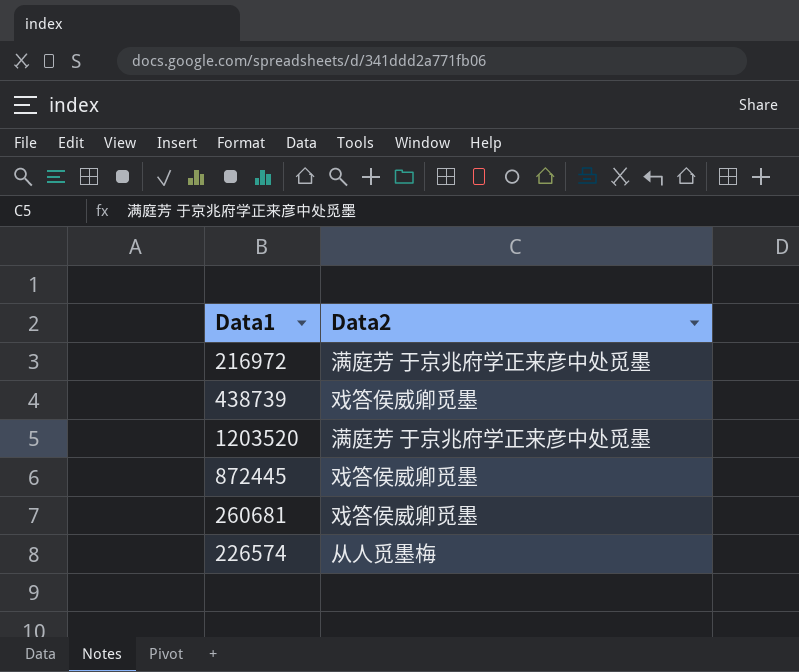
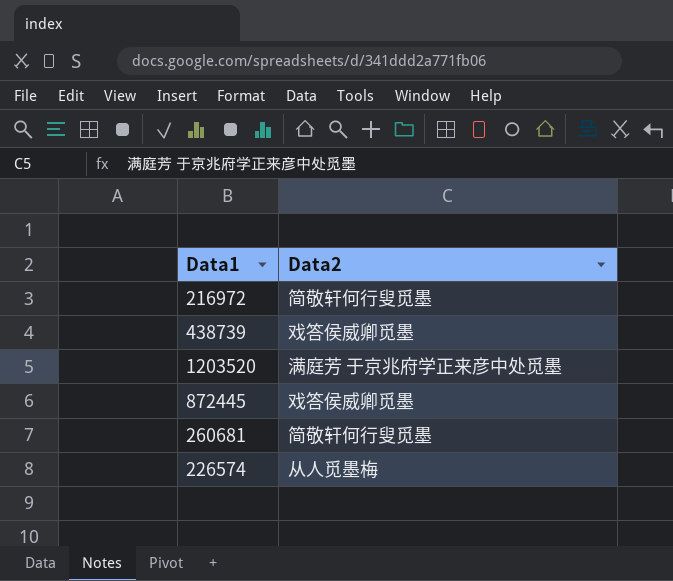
216972 | Data2: 满庭芳 于京兆府学正来彦中处觅墨 -> 简敬轩何行叟觅墨
260681 | Data2: 戏答侯威卿觅墨 -> 简敬轩何行叟觅墨

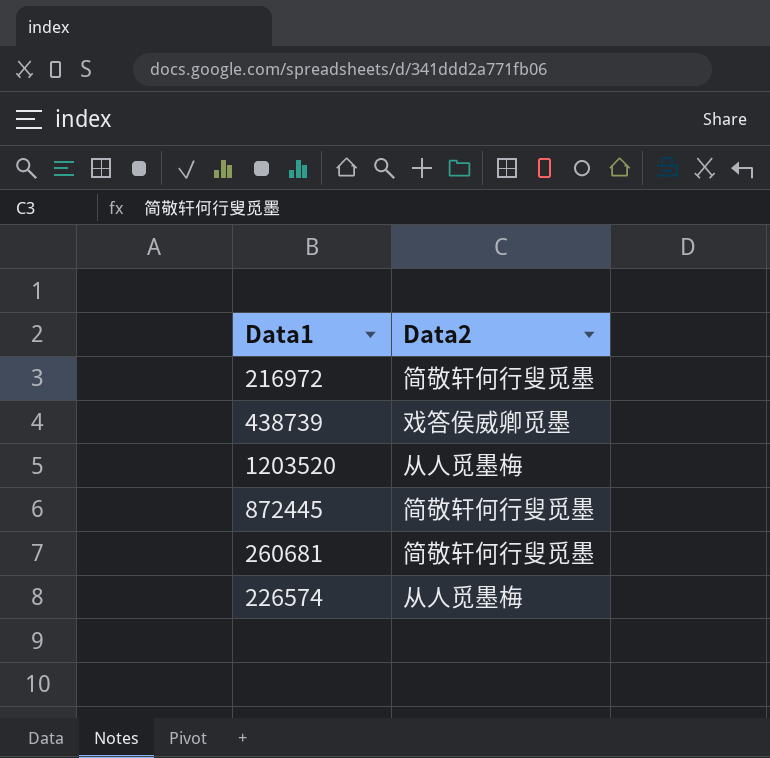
1203520 | Data2: 满庭芳 于京兆府学正来彦中处觅墨 -> 从人觅墨梅
872445 | Data2: 戏答侯威卿觅墨 -> 简敬轩何行叟觅墨

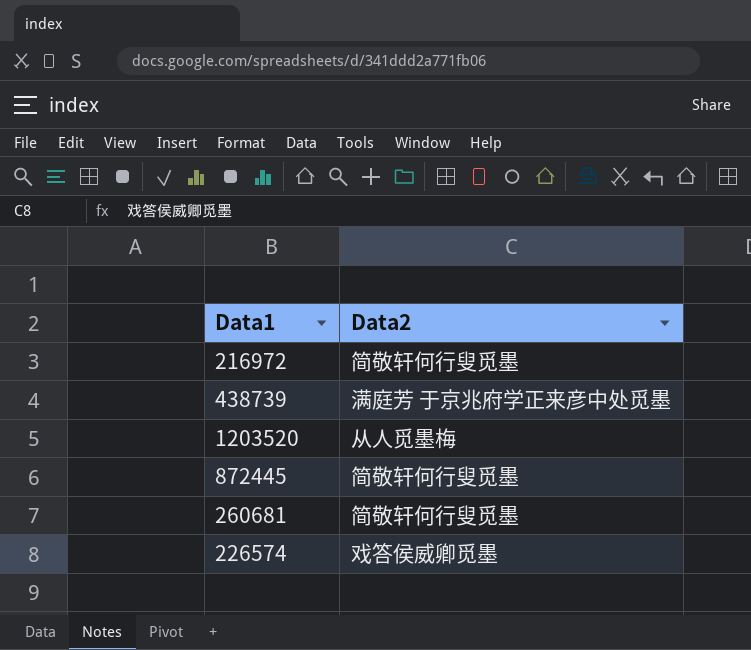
438739 | Data2: 戏答侯威卿觅墨 -> 满庭芳 于京兆府学正来彦中处觅墨
226574 | Data2: 从人觅墨梅 -> 戏答侯威卿觅墨

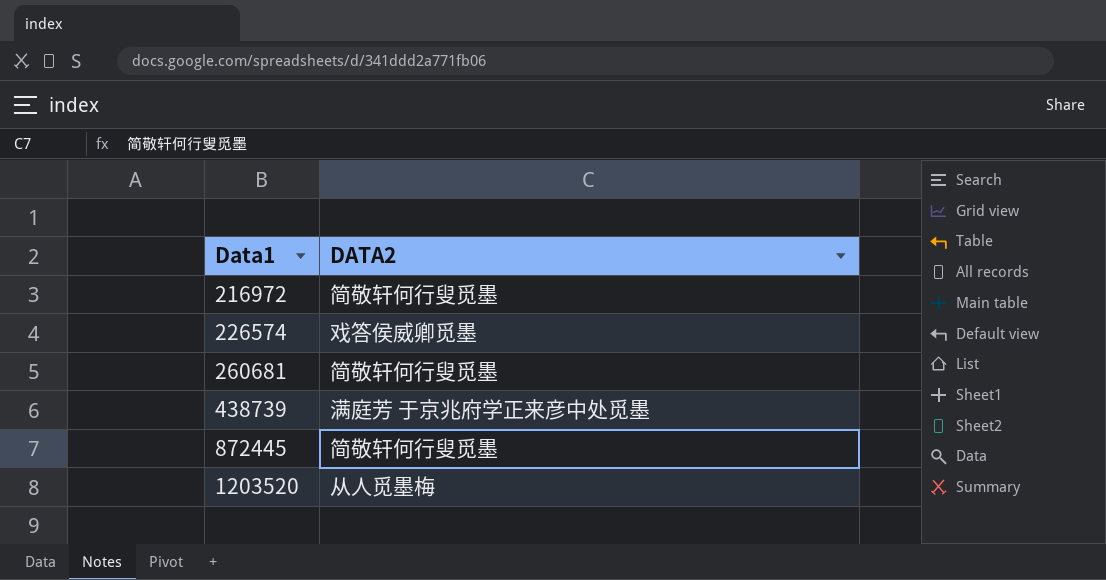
row order: none -> Data1 ascending
column name: Data2 -> DATA2

